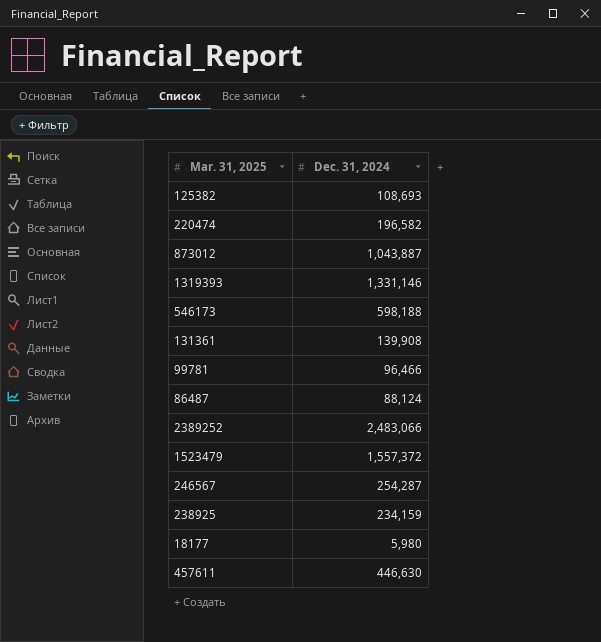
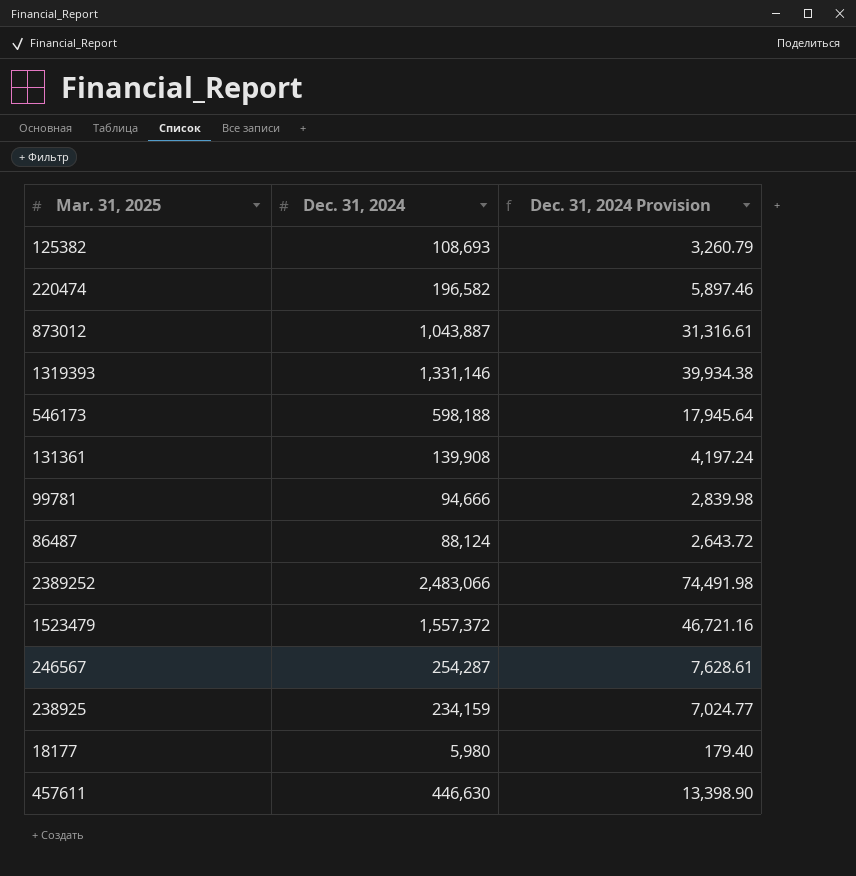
column Dec. 31, 2024 Provision | formula: none -> [Dec. 31, 2024] * 0.03
99781 | Dec. 31, 2024: 96,466 -> 94,666

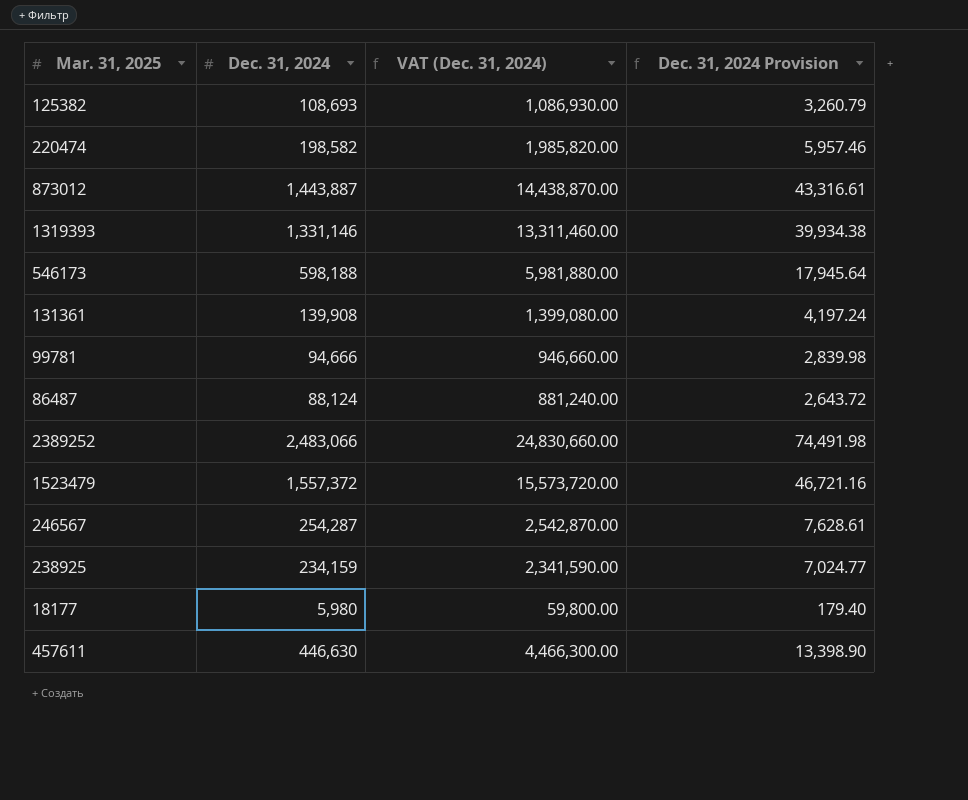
column VAT (Dec. 31, 2024) | formula: none -> [Dec. 31, 2024] * 10
220474 | Dec. 31, 2024: 196,582 -> 198,582
220474 | Dec. 31, 2024 Provision: 5,897.46 -> 5,957.46
873012 | Dec. 31, 2024: 1,043,887 -> 1,443,887
873012 | Dec. 31, 2024 Provision: 31,316.61 -> 43,316.61

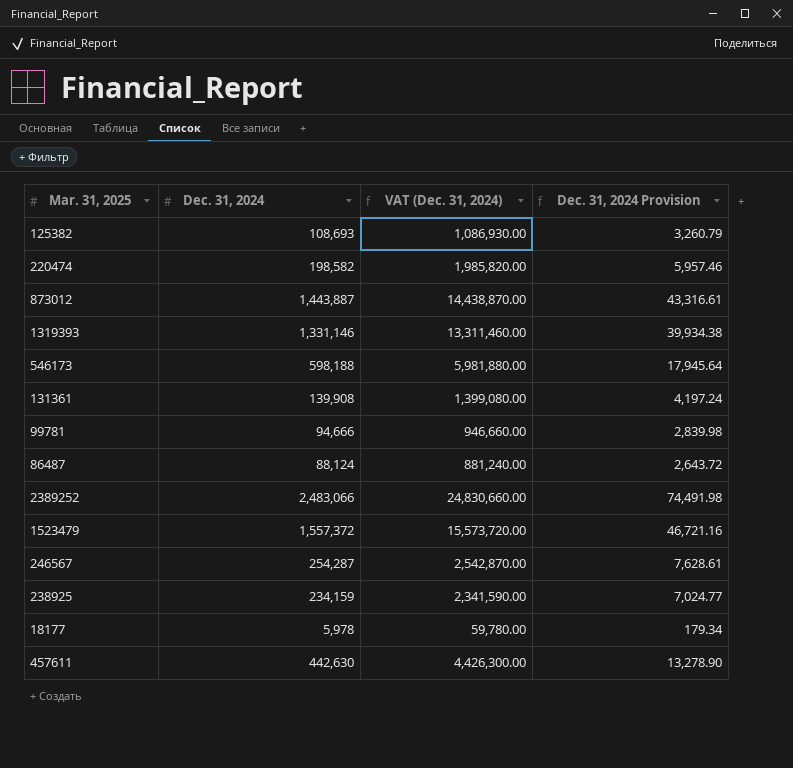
18177 | Dec. 31, 2024: 5,980 -> 5,978
18177 | VAT (Dec. 31, 2024): 59,800.00 -> 59,780.00
18177 | Dec. 31, 2024 Provision: 179.40 -> 179.34
457611 | Dec. 31, 2024: 446,630 -> 442,630
457611 | VAT (Dec. 31, 2024): 4,466,300.00 -> 4,426,300.00
457611 | Dec. 31, 2024 Provision: 13,398.90 -> 13,278.90

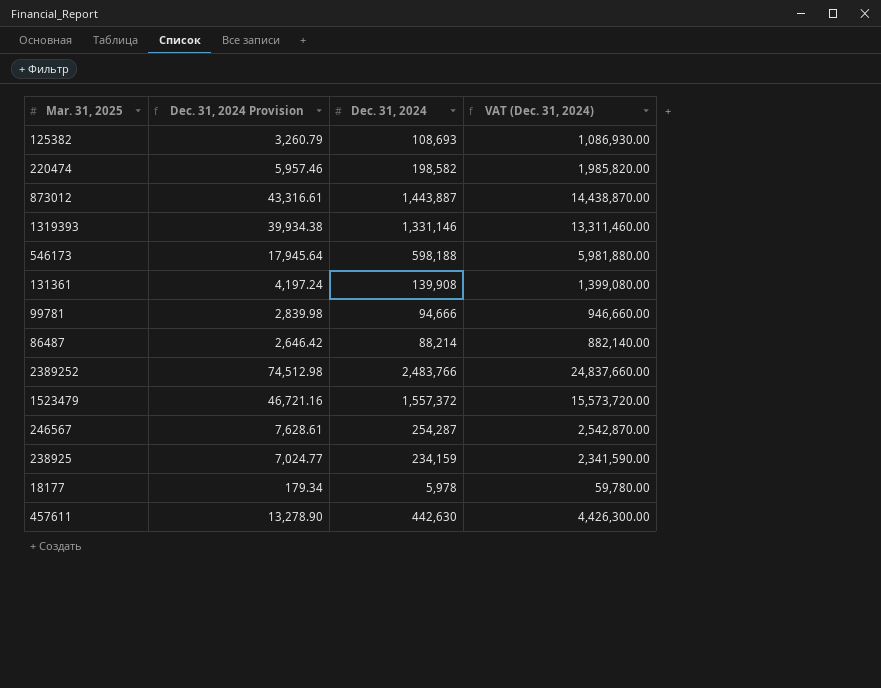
column Dec. 31, 2024 Provision | position: 4 -> 2
86487 | Dec. 31, 2024 Provision: 2,643.72 -> 2,646.42
86487 | Dec. 31, 2024: 88,124 -> 88,214
86487 | VAT (Dec. 31, 2024): 881,240.00 -> 882,140.00
2389252 | Dec. 31, 2024 Provision: 74,491.98 -> 74,512.98
2389252 | Dec. 31, 2024: 2,483,066 -> 2,483,766
2389252 | VAT (Dec. 31, 2024): 24,830,660.00 -> 24,837,660.00

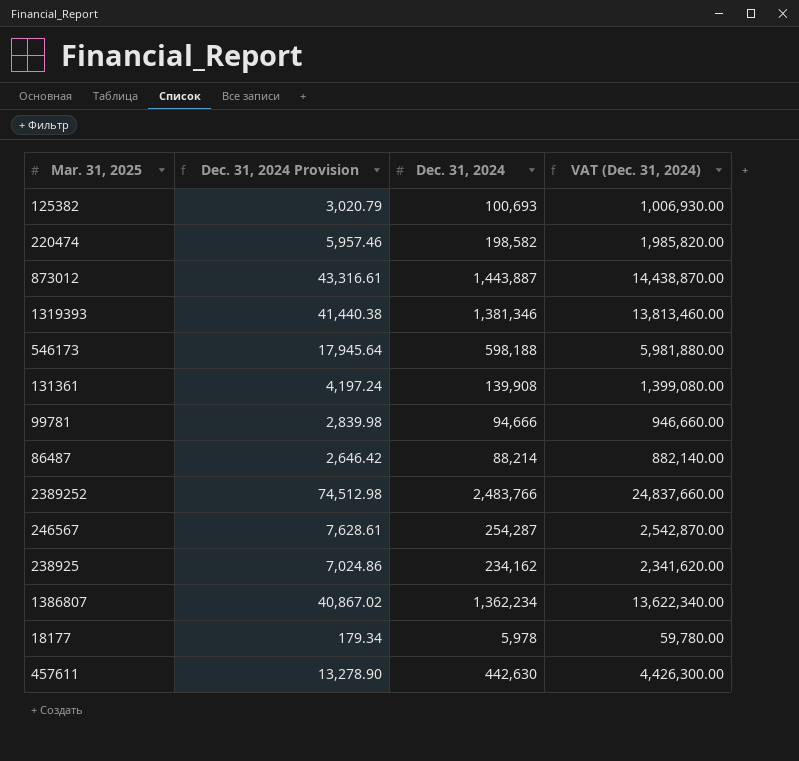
row 1523479: 46,721.16 | 1,557,372 | 15,573,720.00 -> none
125382 | Dec. 31, 2024 Provision: 3,260.79 -> 3,020.79
125382 | Dec. 31, 2024: 108,693 -> 100,693
125382 | VAT (Dec. 31, 2024): 1,086,930.00 -> 1,006,930.00
1319393 | Dec. 31, 2024 Provision: 39,934.38 -> 41,440.38
1319393 | Dec. 31, 2024: 1,331,146 -> 1,381,346
1319393 | VAT (Dec. 31, 2024): 13,311,460.00 -> 13,813,460.00
238925 | Dec. 31, 2024 Provision: 7,024.77 -> 7,024.86
238925 | Dec. 31, 2024: 234,159 -> 234,162
238925 | VAT (Dec. 31, 2024): 2,341,590.00 -> 2,341,620.00
row 1386807: none -> 40,867.02 | 1,362,234 | 13,622,340.00

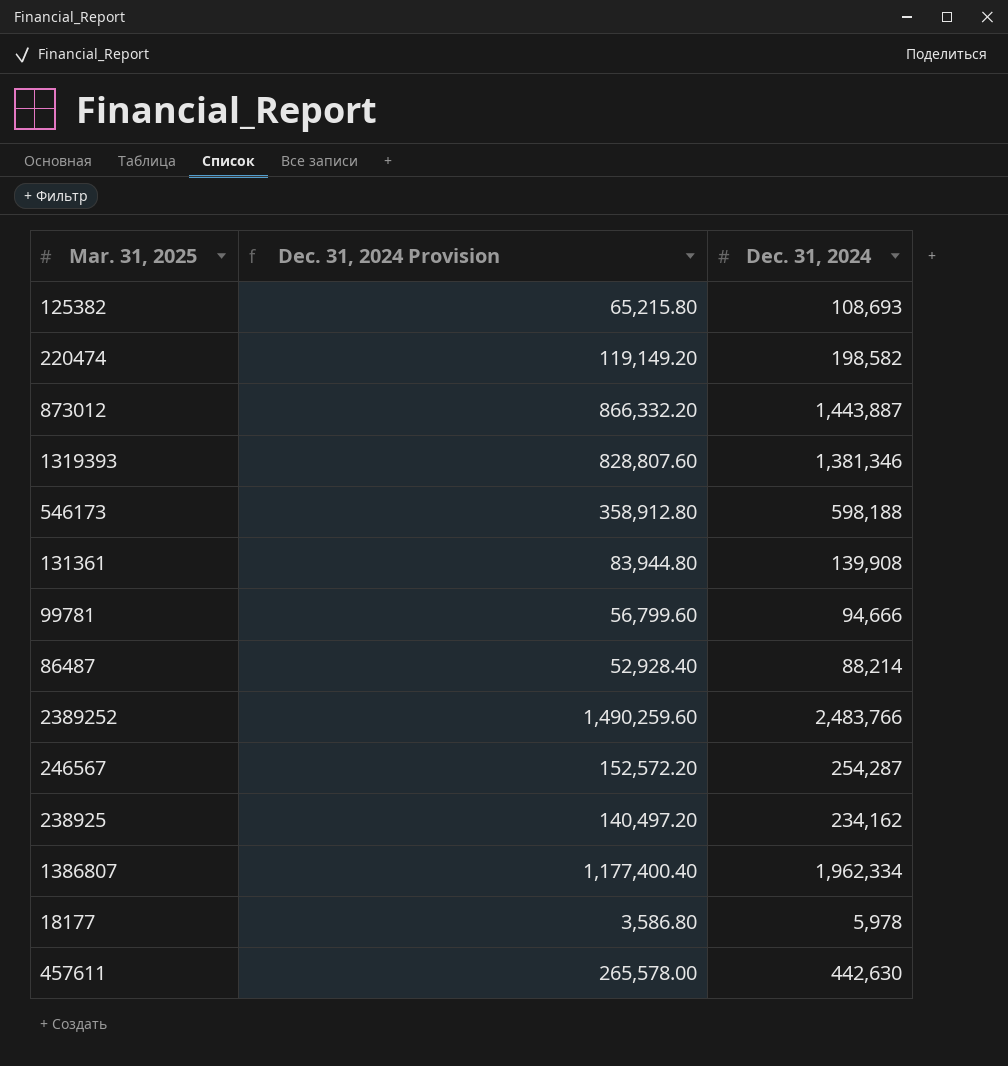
column VAT (Dec. 31, 2024) | formula: [Dec. 31, 2024] * 10 -> none
column Dec. 31, 2024 Provision | formula: [Dec. 31, 2024] * 0.03 -> [Dec. 31, 2024] * 0.6
125382 | Dec. 31, 2024: 100,693 -> 108,693
1386807 | Dec. 31, 2024: 1,362,234 -> 1,962,334

